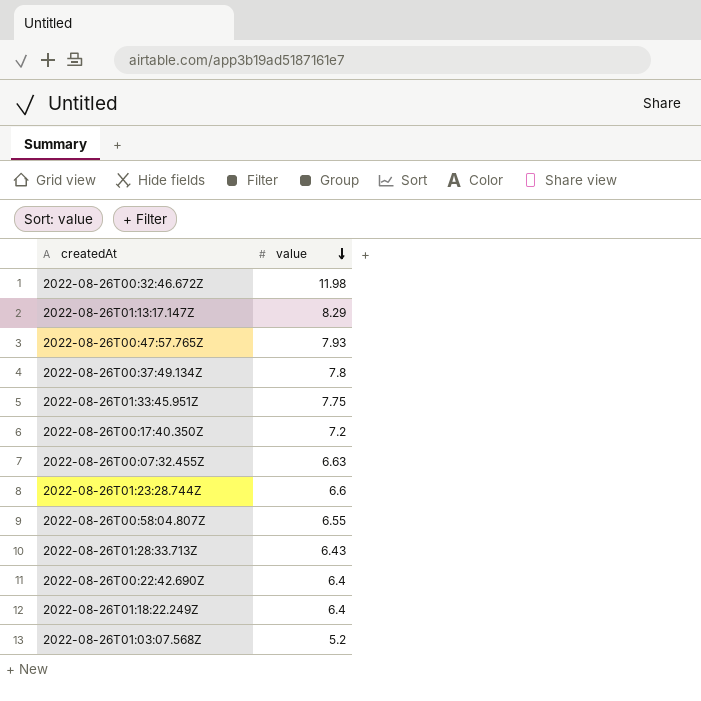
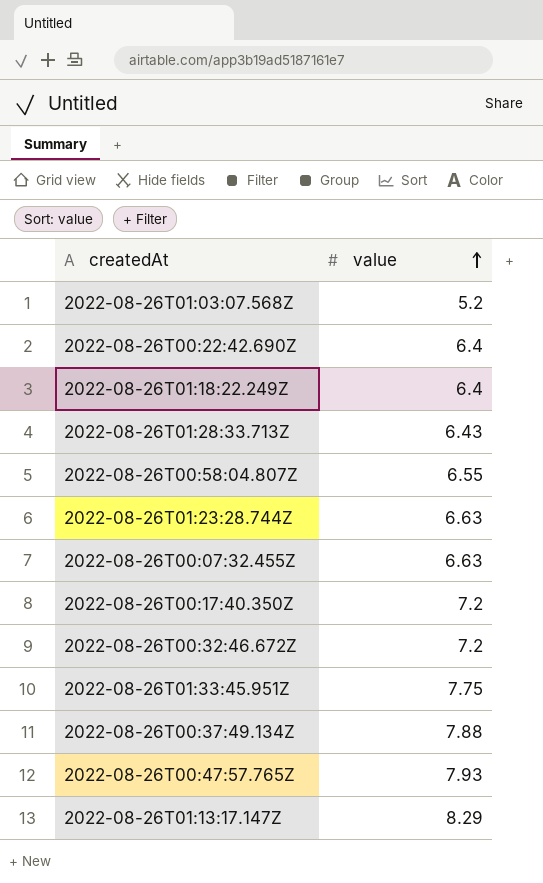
row order: value descending -> value ascending
2022-08-26T01:23:28.744Z | value: 6.6 -> 6.63
2022-08-26T00:32:46.672Z | value: 11.98 -> 7.2
2022-08-26T00:37:49.134Z | value: 7.8 -> 7.88

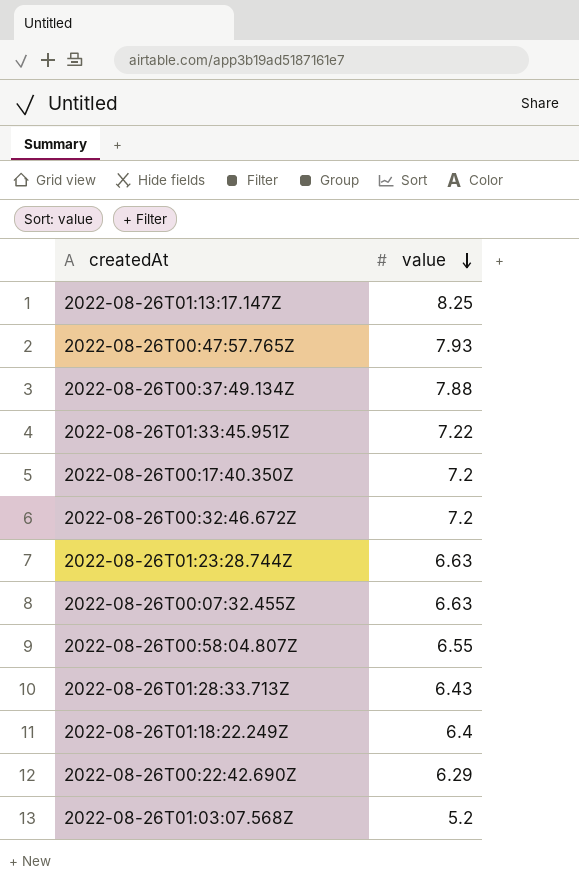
row order: value ascending -> value descending
2022-08-26T01:13:17.147Z | value: 8.29 -> 8.25
2022-08-26T01:33:45.951Z | value: 7.75 -> 7.22
2022-08-26T00:22:42.690Z | value: 6.4 -> 6.29

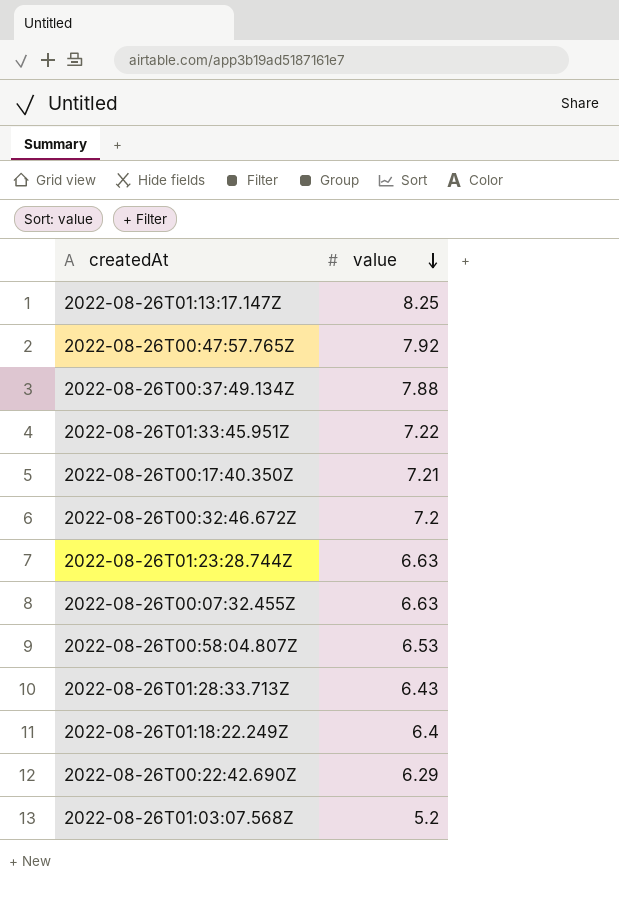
2022-08-26T00:47:57.765Z | value: 7.93 -> 7.92
2022-08-26T00:17:40.350Z | value: 7.2 -> 7.21
2022-08-26T00:58:04.807Z | value: 6.55 -> 6.53

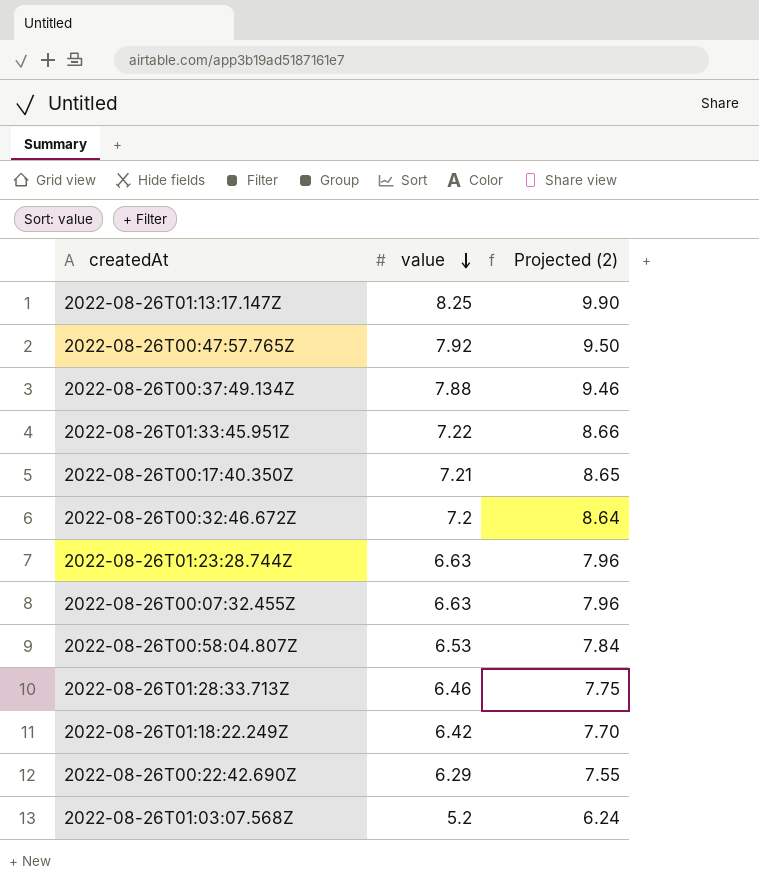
column Projected (2) | formula: none -> [value] * 1.2
2022-08-26T01:28:33.713Z | value: 6.43 -> 6.46
2022-08-26T01:18:22.249Z | value: 6.4 -> 6.42

